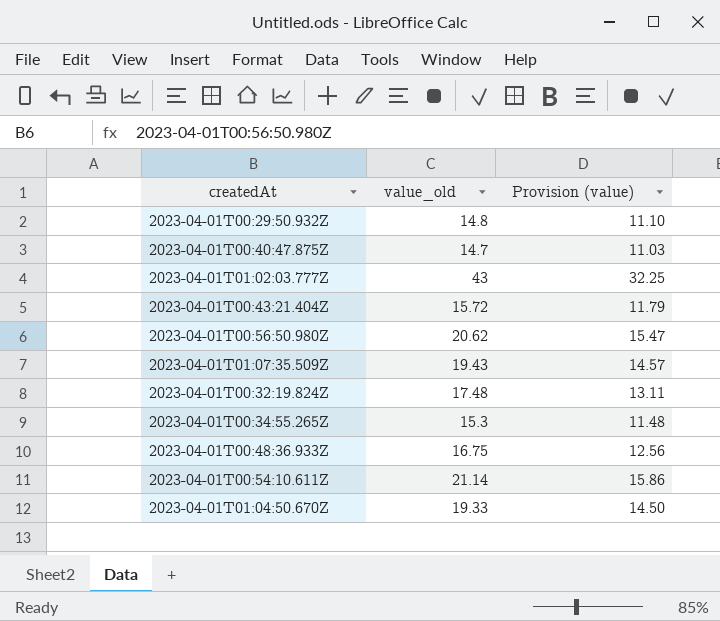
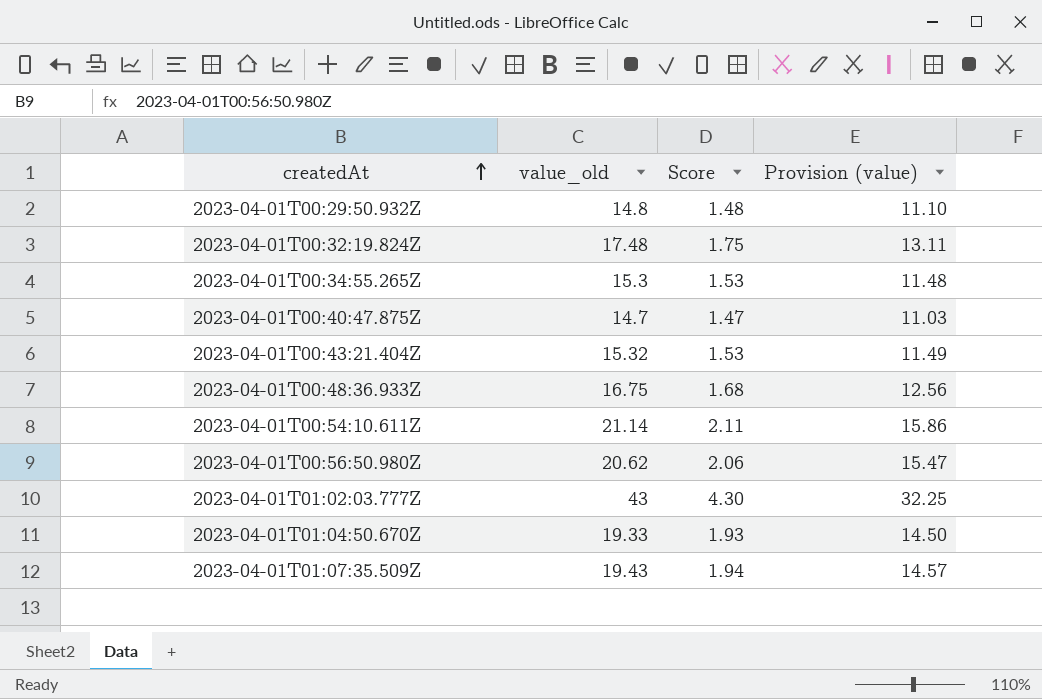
row order: none -> createdAt ascending
column Score | formula: none -> [value_old] * 0.1
2023-04-01T00:43:21.404Z | value_old: 15.72 -> 15.32
2023-04-01T00:43:21.404Z | Provision (value): 11.79 -> 11.49

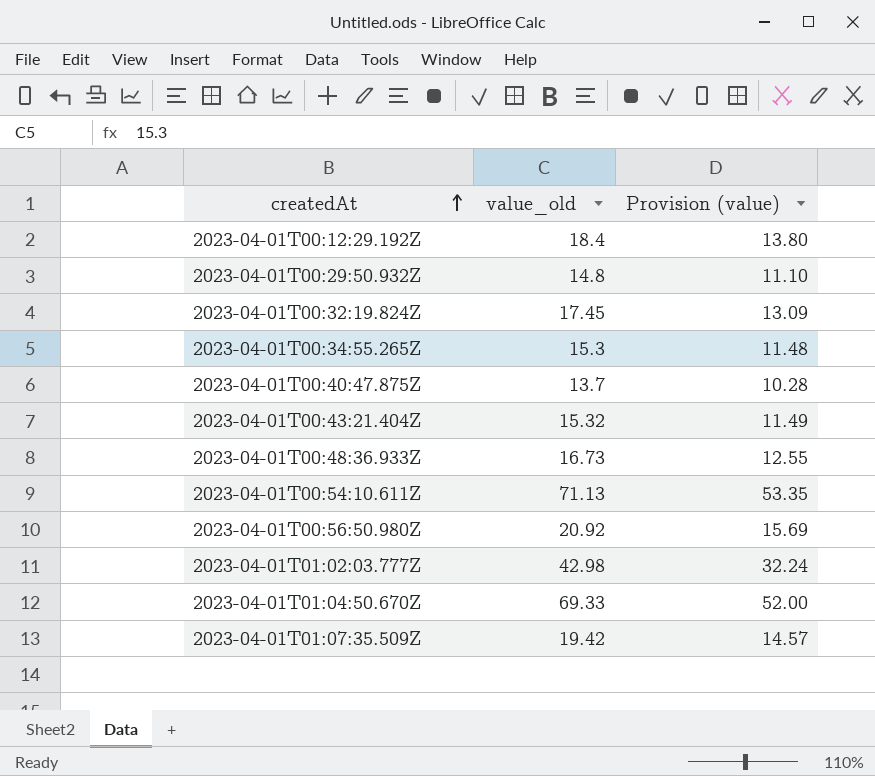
column Score | formula: [value_old] * 0.1 -> none
row 2023-04-01T00:12:29.192Z: none -> 18.4 | 13.80
2023-04-01T00:32:19.824Z | value_old: 17.48 -> 17.45
2023-04-01T00:32:19.824Z | Provision (value): 13.11 -> 13.09
2023-04-01T00:40:47.875Z | value_old: 14.7 -> 13.7
2023-04-01T00:40:47.875Z | Provision (value): 11.03 -> 10.28
2023-04-01T00:48:36.933Z | value_old: 16.75 -> 16.73
2023-04-01T00:48:36.933Z | Provision (value): 12.56 -> 12.55
2023-04-01T00:54:10.611Z | value_old: 21.14 -> 71.13
2023-04-01T00:54:10.611Z | Provision (value): 15.86 -> 53.35
2023-04-01T00:56:50.980Z | value_old: 20.62 -> 20.92
2023-04-01T00:56:50.980Z | Provision (value): 15.47 -> 15.69
2023-04-01T01:02:03.777Z | value_old: 43 -> 42.98
2023-04-01T01:02:03.777Z | Provision (value): 32.25 -> 32.24
2023-04-01T01:04:50.670Z | value_old: 19.33 -> 69.33
2023-04-01T01:04:50.670Z | Provision (value): 14.50 -> 52.00
2023-04-01T01:07:35.509Z | value_old: 19.43 -> 19.42

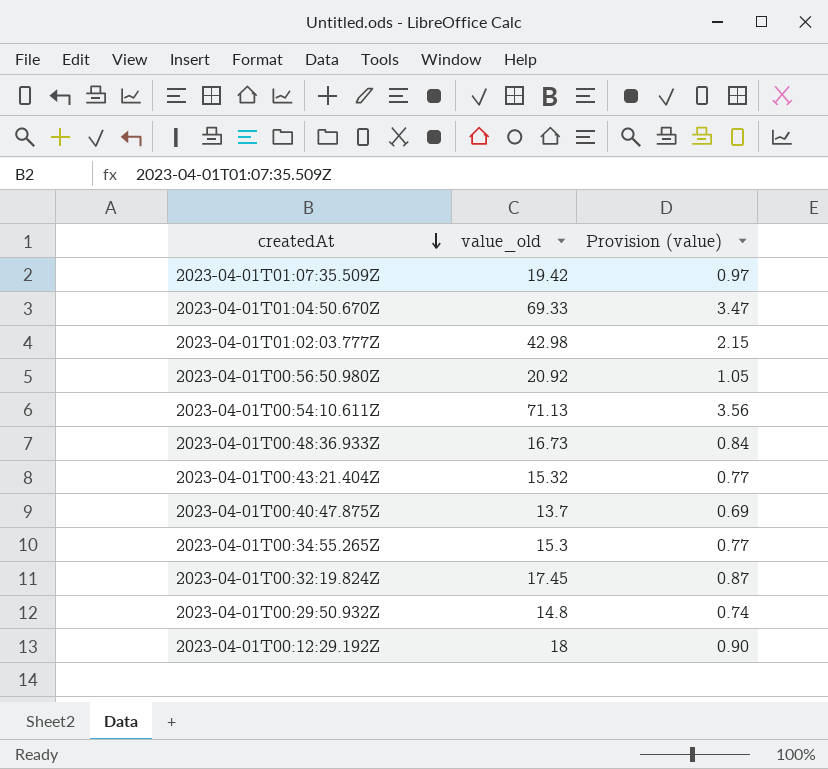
row order: createdAt ascending -> createdAt descending
column Provision (value) | formula: [value_old] * 0.75 -> [value_old] * 0.05
2023-04-01T00:12:29.192Z | value_old: 18.4 -> 18

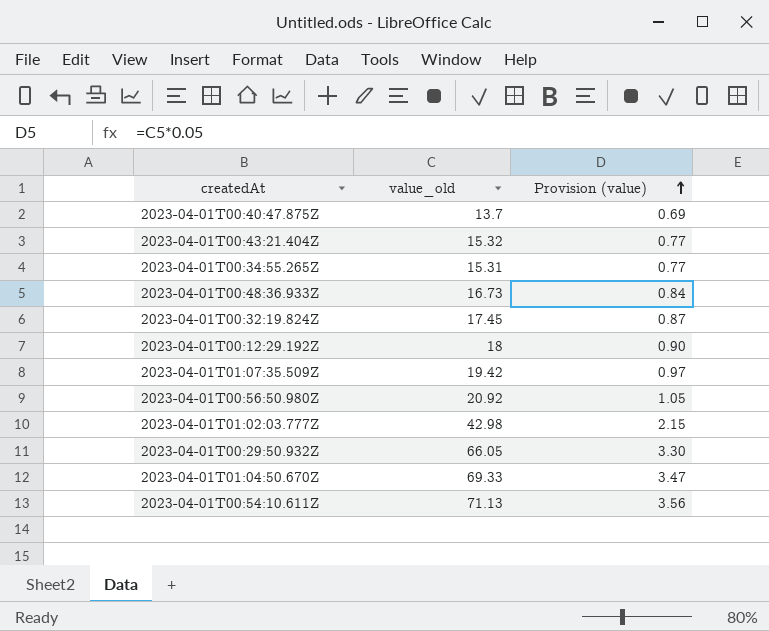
row order: createdAt descending -> Provision (value) ascending
2023-04-01T00:34:55.265Z | value_old: 15.3 -> 15.31
2023-04-01T00:29:50.932Z | value_old: 14.8 -> 66.05
2023-04-01T00:29:50.932Z | Provision (value): 0.74 -> 3.30

